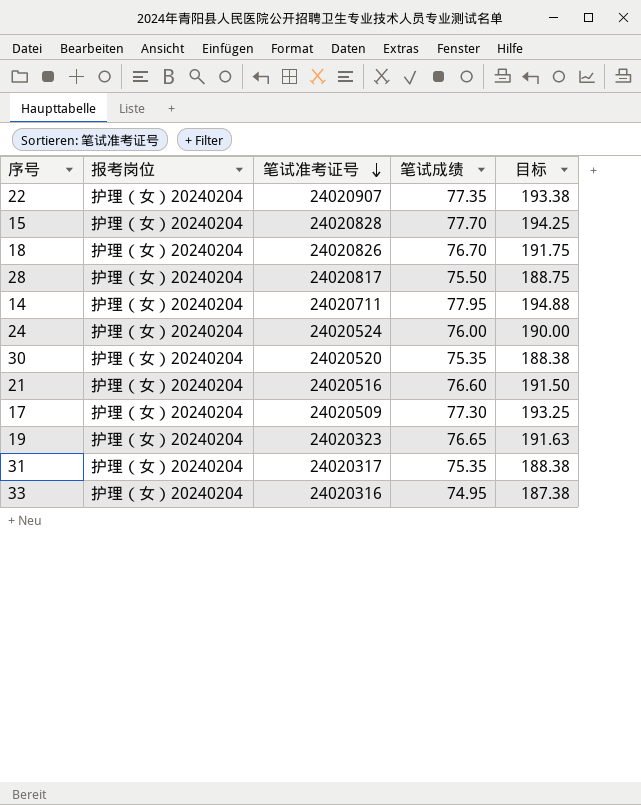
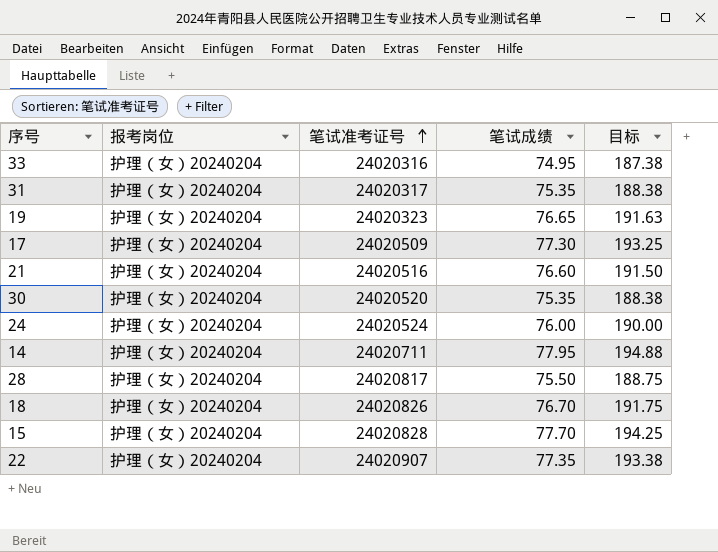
row order: 笔试准考证号 descending -> 笔试准考证号 ascending

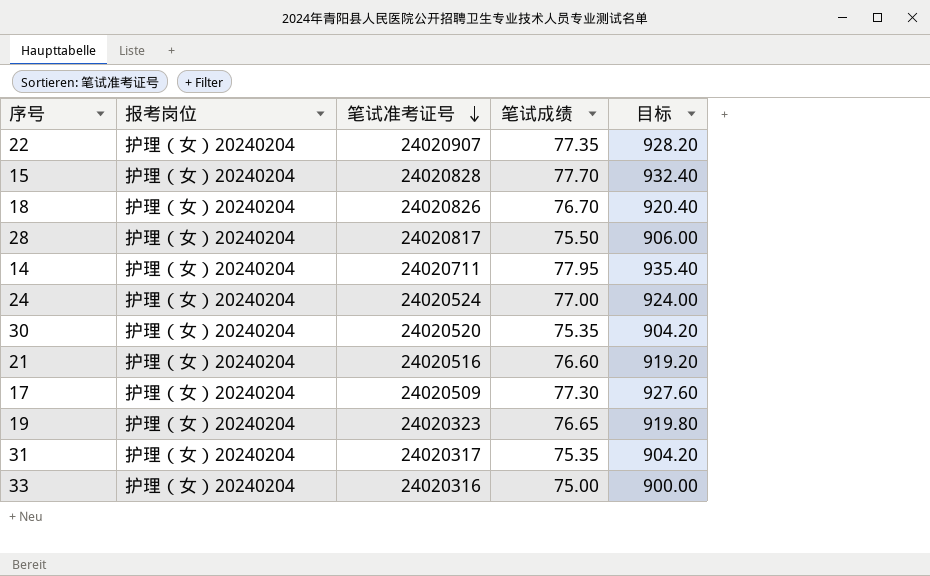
row order: 笔试准考证号 ascending -> 笔试准考证号 descending
column 目标 | formula: [笔试成绩] * 2.5 -> [笔试成绩] * 12
24 | 笔试成绩: 76.00 -> 77.00
33 | 笔试成绩: 74.95 -> 75.00

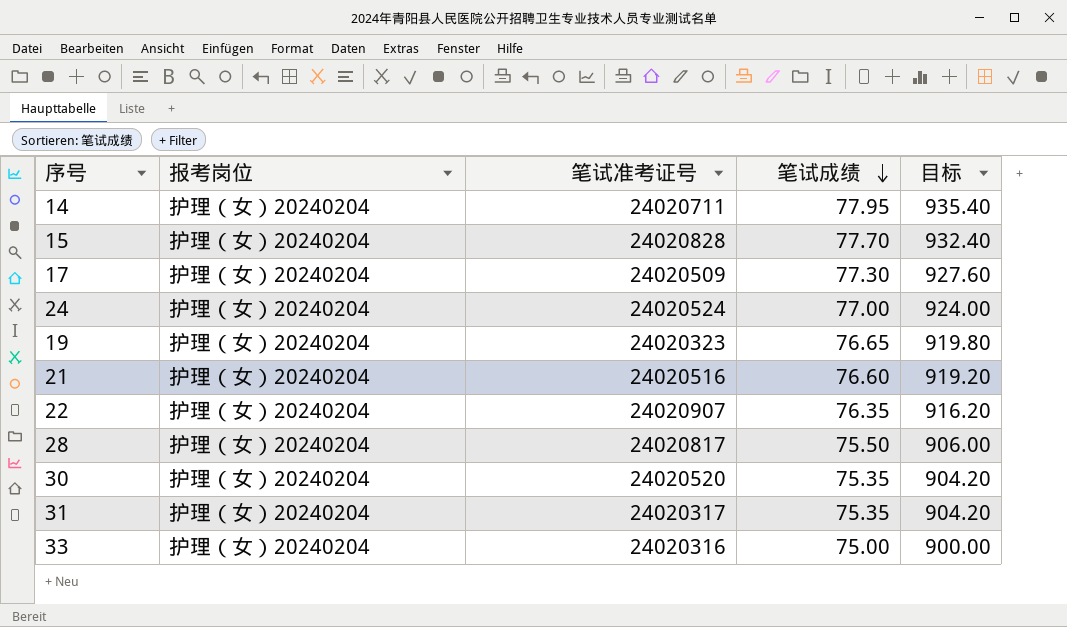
row order: 笔试准考证号 descending -> 笔试成绩 descending
row 18: 护理（女）20240204 | 24020826 | 76.70 | 920.40 -> none
22 | 笔试成绩: 77.35 -> 76.35
22 | 目标: 928.20 -> 916.20

